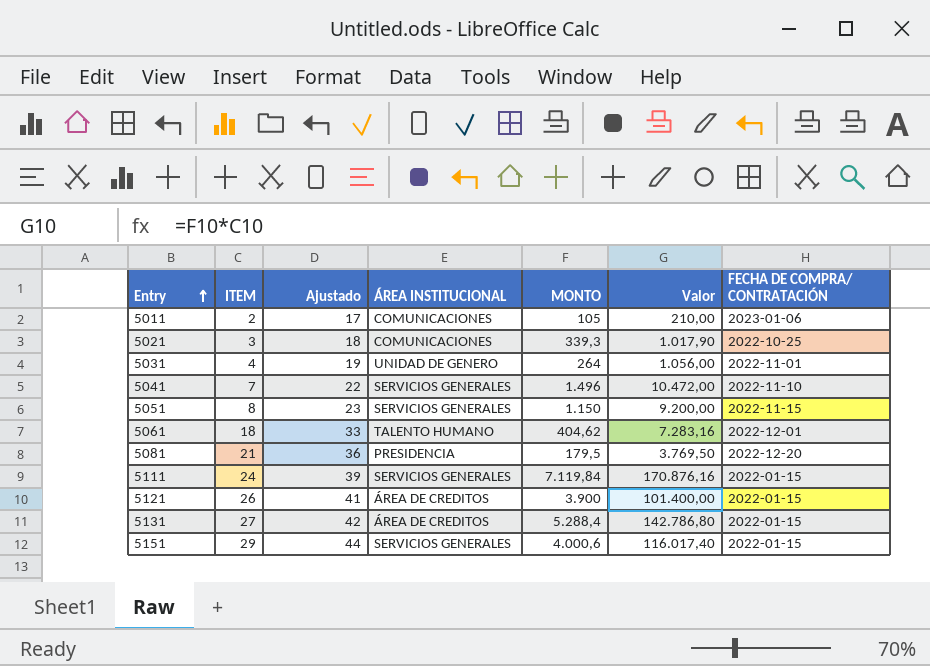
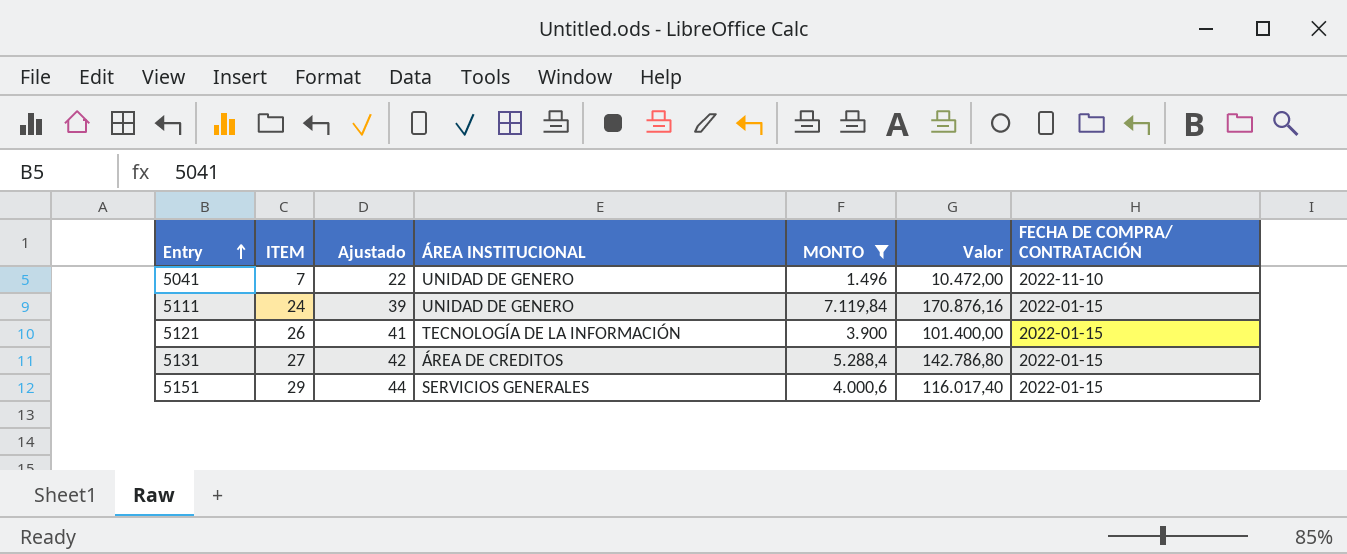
filter: none -> MONTO >= 1.496
5041 | ÁREA INSTITUCIONAL: SERVICIOS GENERALES -> UNIDAD DE GENERO
5111 | ÁREA INSTITUCIONAL: SERVICIOS GENERALES -> UNIDAD DE GENERO
5121 | ÁREA INSTITUCIONAL: ÁREA DE CREDITOS -> TECNOLOGÍA DE LA INFORMACIÓN

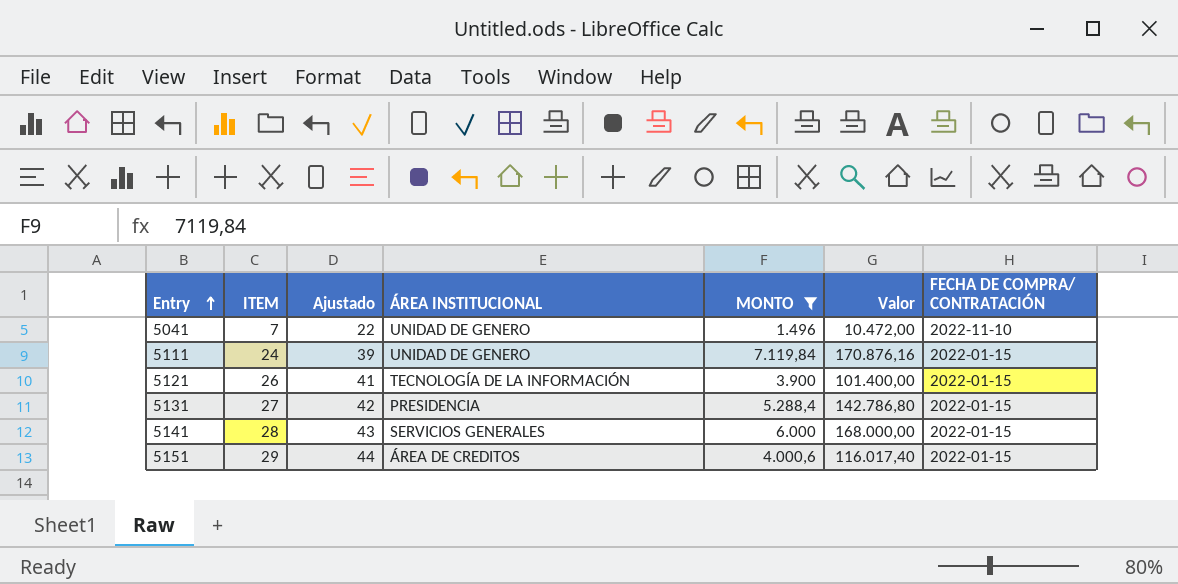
5131 | ÁREA INSTITUCIONAL: ÁREA DE CREDITOS -> PRESIDENCIA
row 5141: none -> 28 | 43 | SERVICIOS GENERALES | 6.000 | 168.000,00 | 2022-01-15
5151 | ÁREA INSTITUCIONAL: SERVICIOS GENERALES -> ÁREA DE CREDITOS

